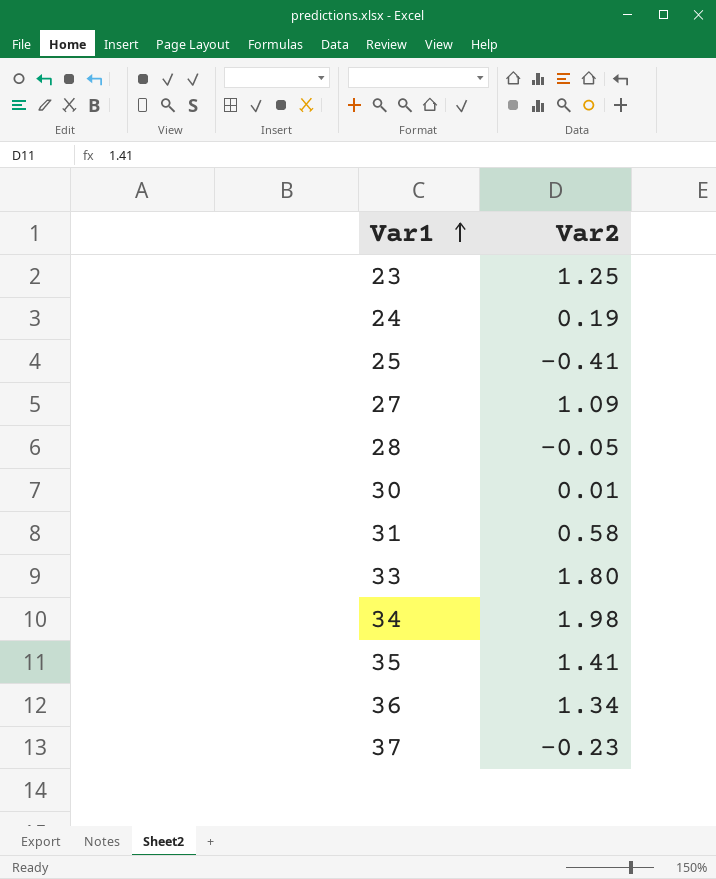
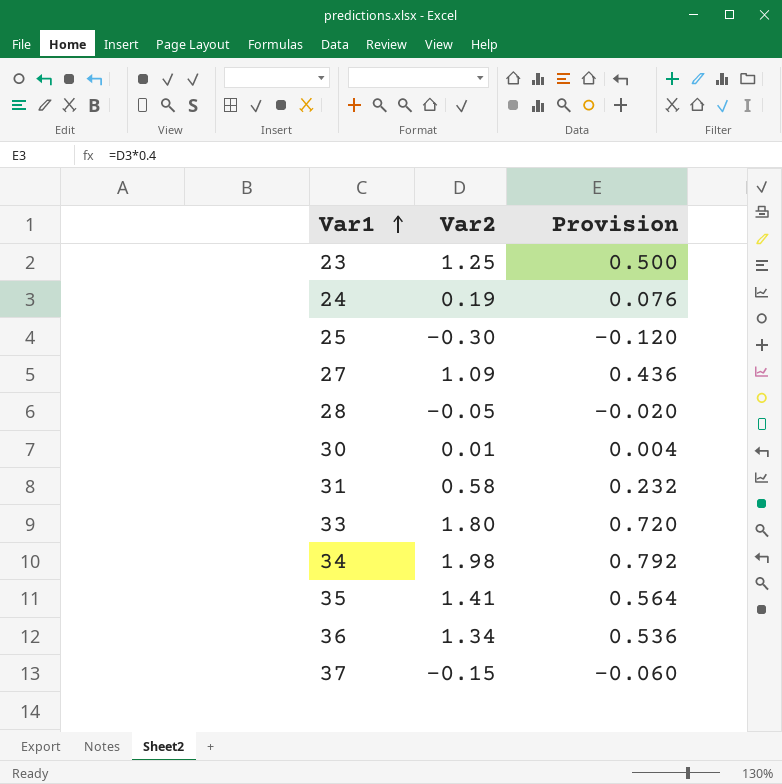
column Provision | formula: none -> [Var2] * 0.4
25 | Var2: -0.41 -> -0.30
37 | Var2: -0.23 -> -0.15

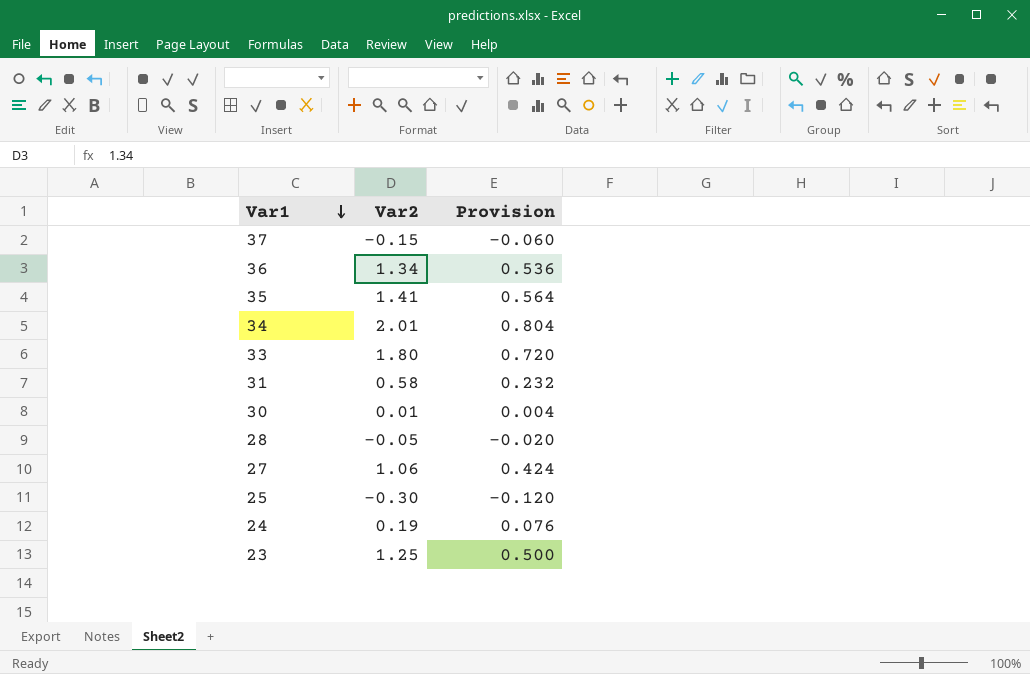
row order: Var1 ascending -> Var1 descending
34 | Var2: 1.98 -> 2.01
34 | Provision: 0.792 -> 0.804
27 | Var2: 1.09 -> 1.06
27 | Provision: 0.436 -> 0.424

